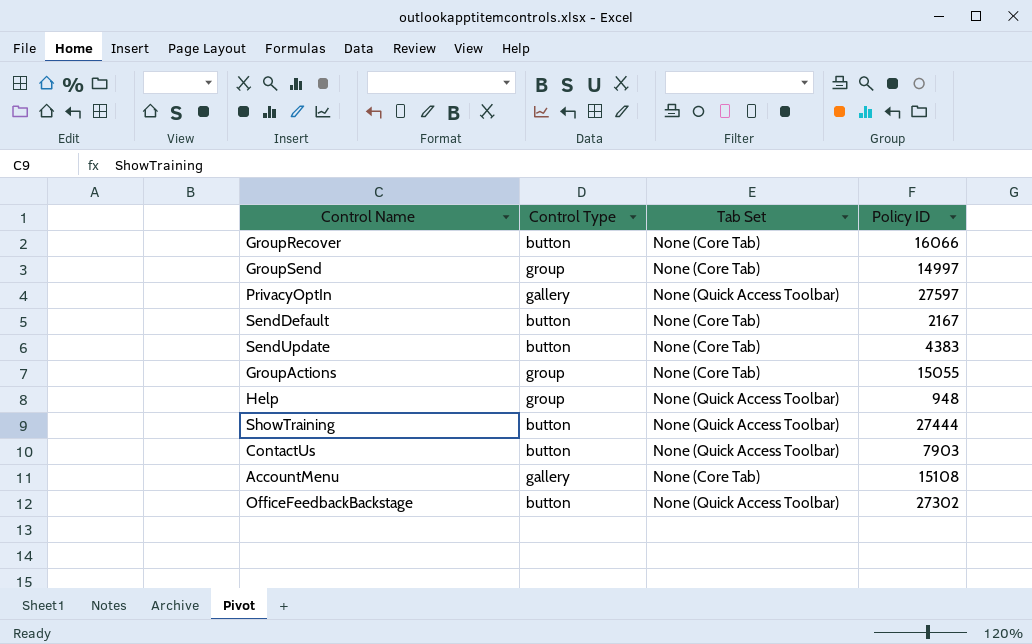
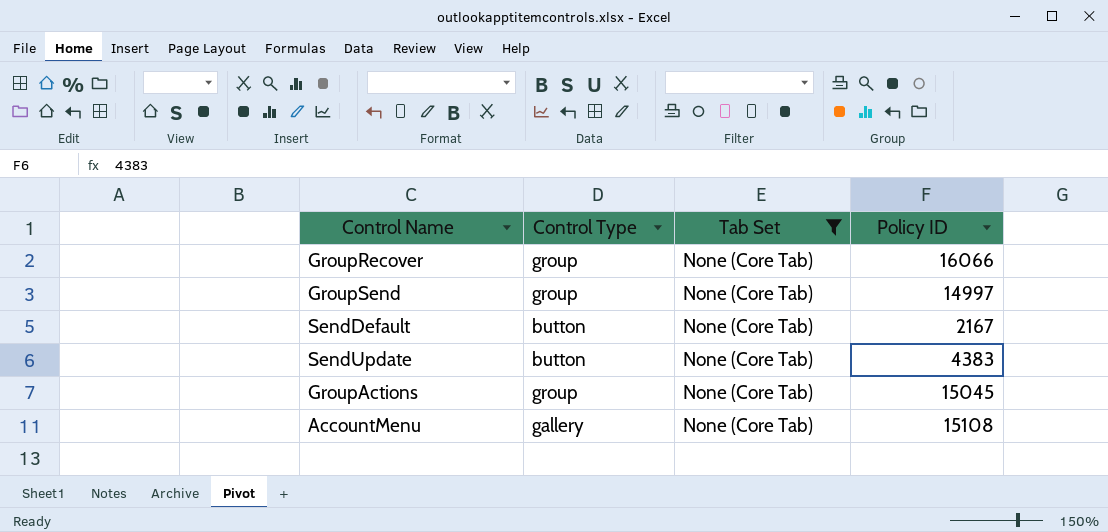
filter: none -> Tab Set = None (Core Tab)
GroupRecover | Control Type: button -> group
GroupActions | Policy ID: 15055 -> 15045

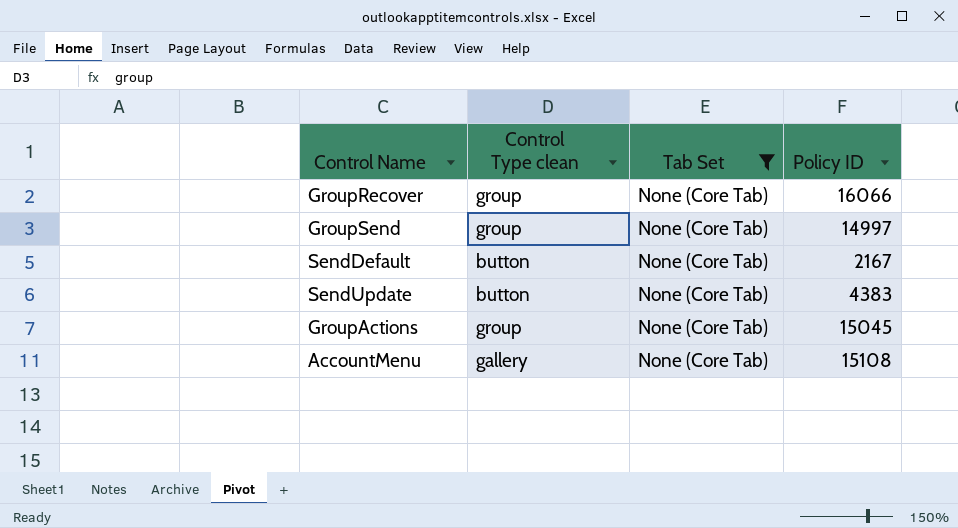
column name: Control Type -> Control Type clean

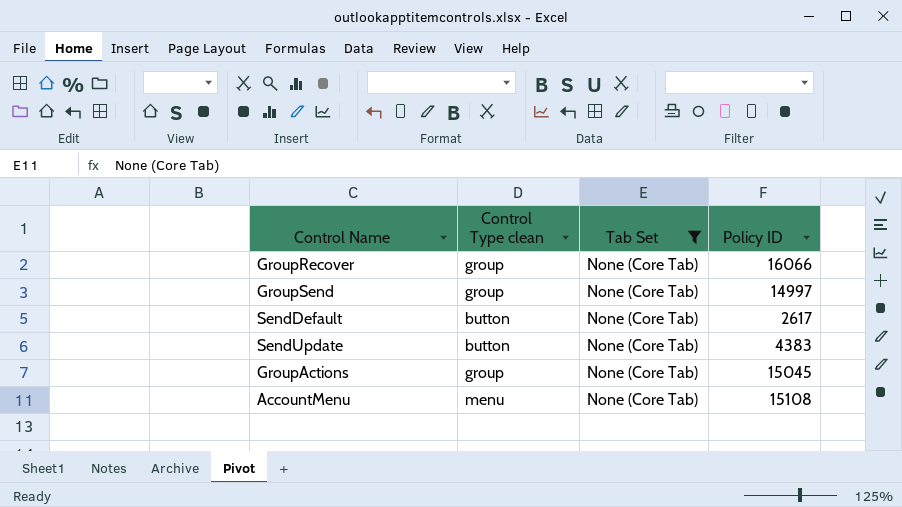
SendDefault | Policy ID: 2167 -> 2617
AccountMenu | Control Type clean: gallery -> menu

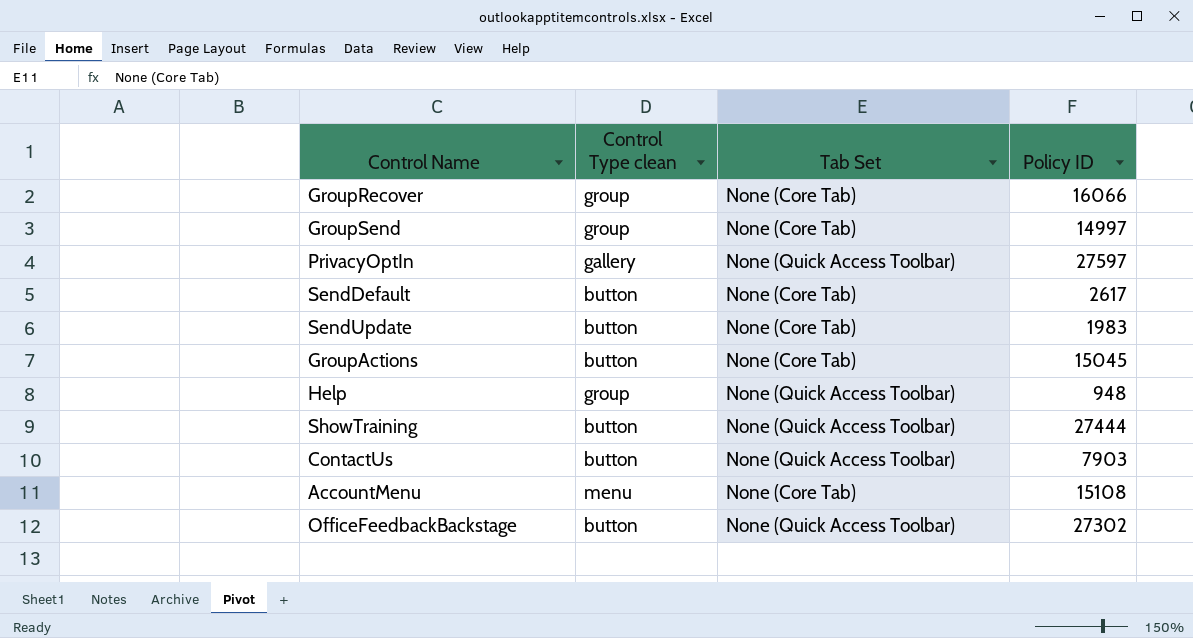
filter: Tab Set = None (Core Tab) -> none
SendUpdate | Policy ID: 4383 -> 1983
GroupActions | Control Type clean: group -> button

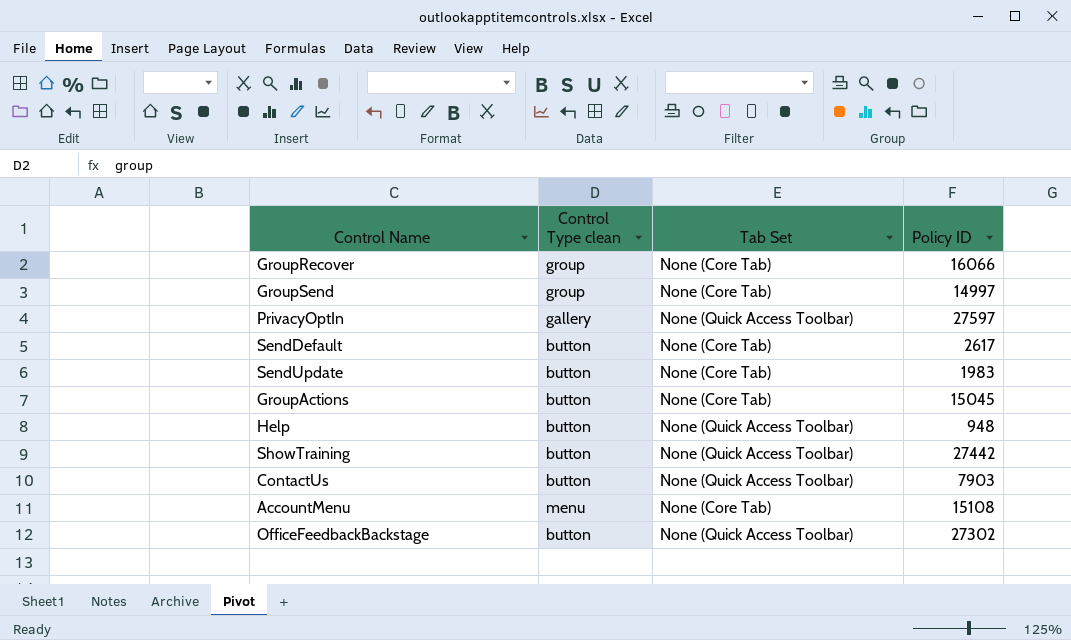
Help | Control Type clean: group -> button
ShowTraining | Policy ID: 27444 -> 27442

